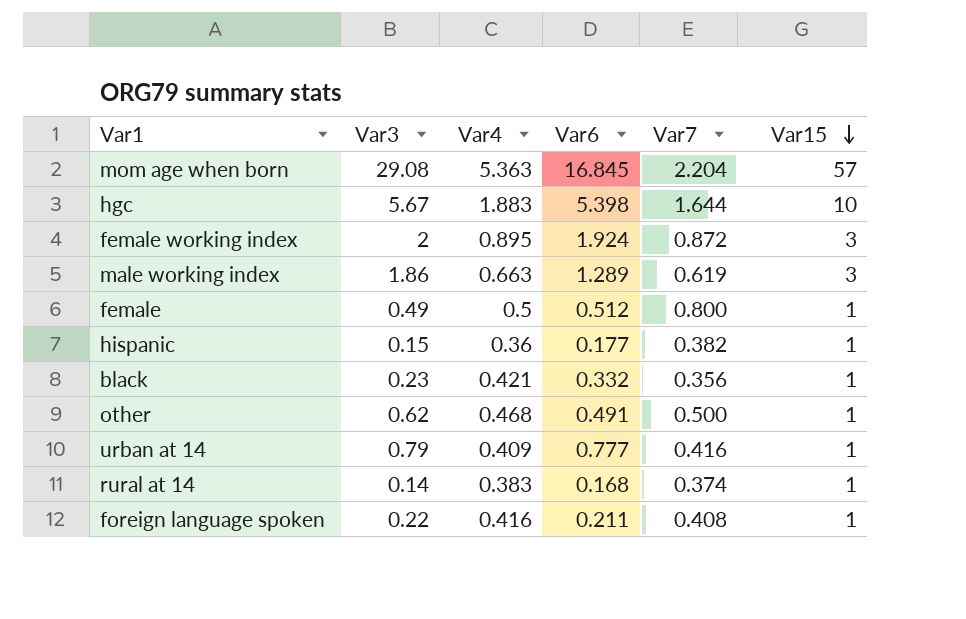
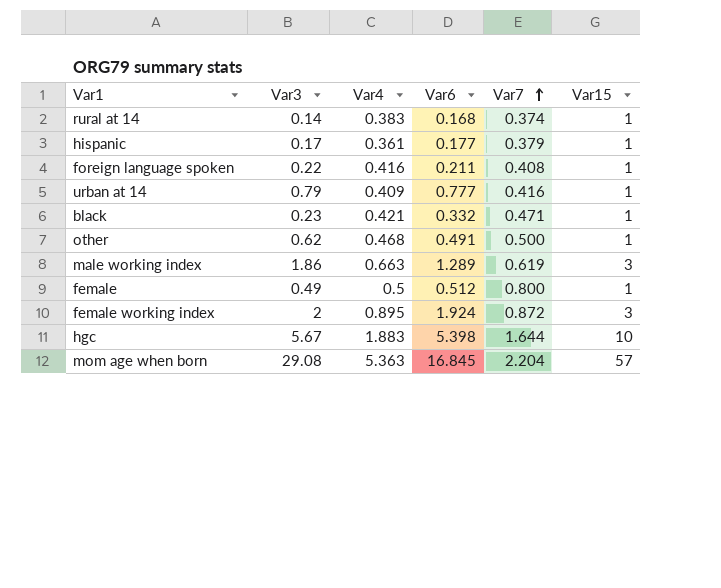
row order: Var15 descending -> Var7 ascending
hispanic | Var3: 0.15 -> 0.17
hispanic | Var4: 0.36 -> 0.361
hispanic | Var7: 0.382 -> 0.379
black | Var7: 0.356 -> 0.471

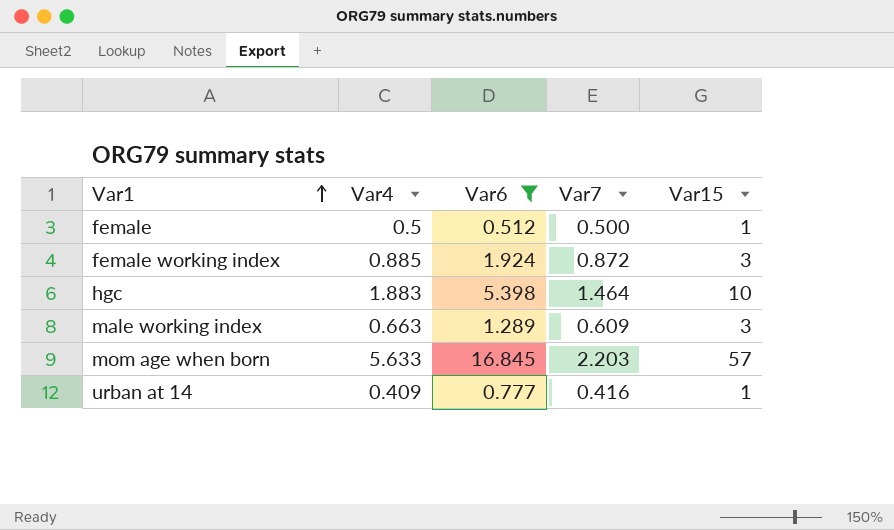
filter: none -> Var6 >= 0.512
row order: Var7 ascending -> Var1 ascending
column Var3 | position: 2 -> none
female | Var7: 0.800 -> 0.500
female working index | Var4: 0.895 -> 0.885
hgc | Var7: 1.644 -> 1.464
male working index | Var7: 0.619 -> 0.609
mom age when born | Var4: 5.363 -> 5.633
mom age when born | Var7: 2.204 -> 2.203

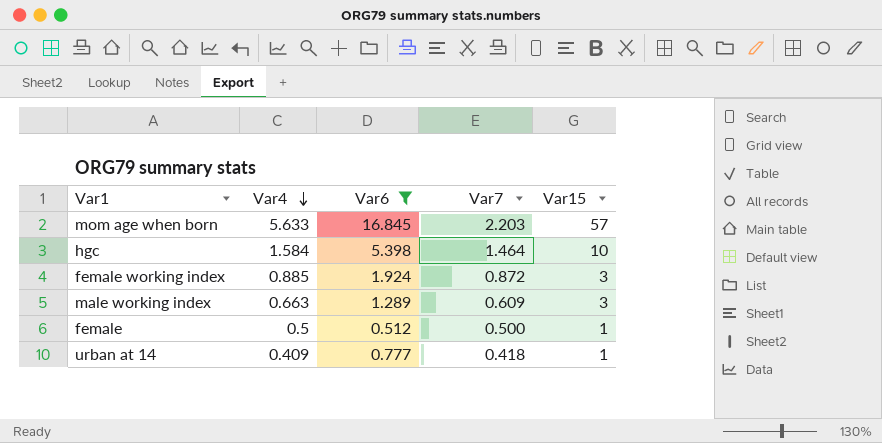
row order: Var1 ascending -> Var4 descending
hgc | Var4: 1.883 -> 1.584
urban at 14 | Var7: 0.416 -> 0.418

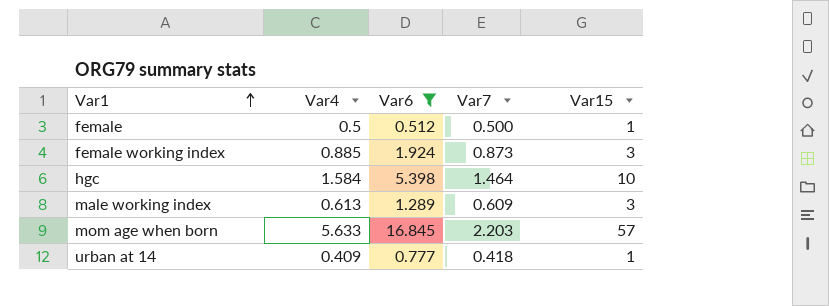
row order: Var4 descending -> Var1 ascending
female working index | Var7: 0.872 -> 0.873
male working index | Var4: 0.663 -> 0.613

